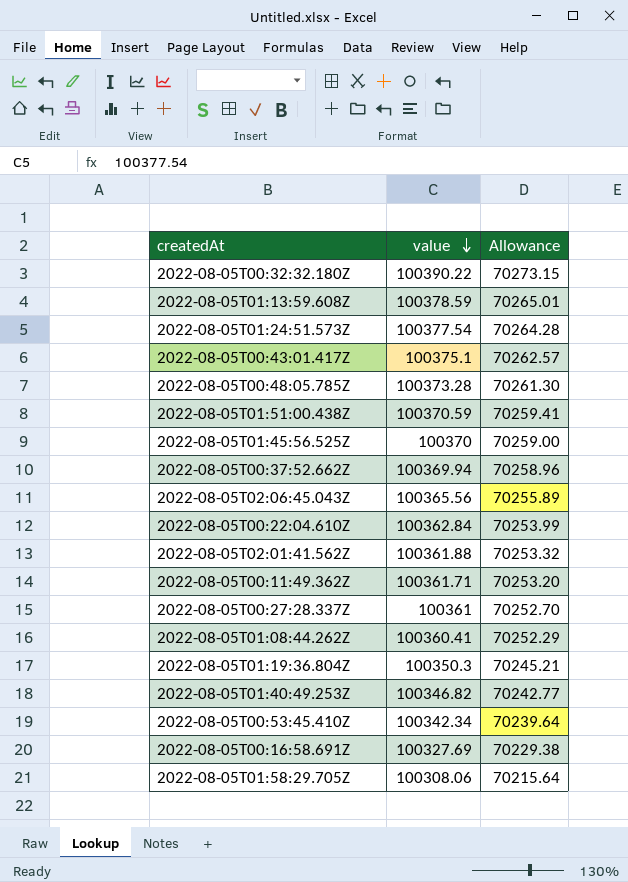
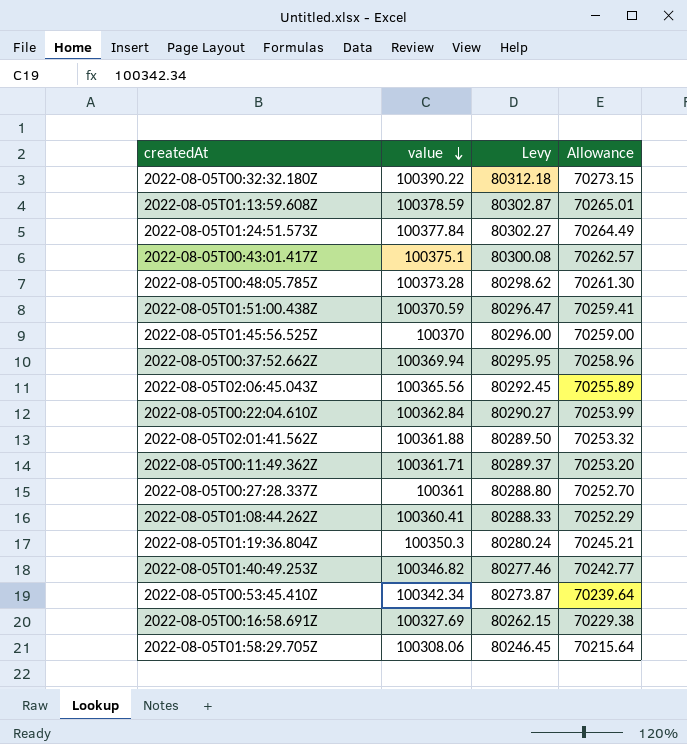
column Levy | formula: none -> [value] * 0.8
2022-08-05T01:24:51.573Z | value: 100377.54 -> 100377.84
2022-08-05T01:24:51.573Z | Allowance: 70264.28 -> 70264.49

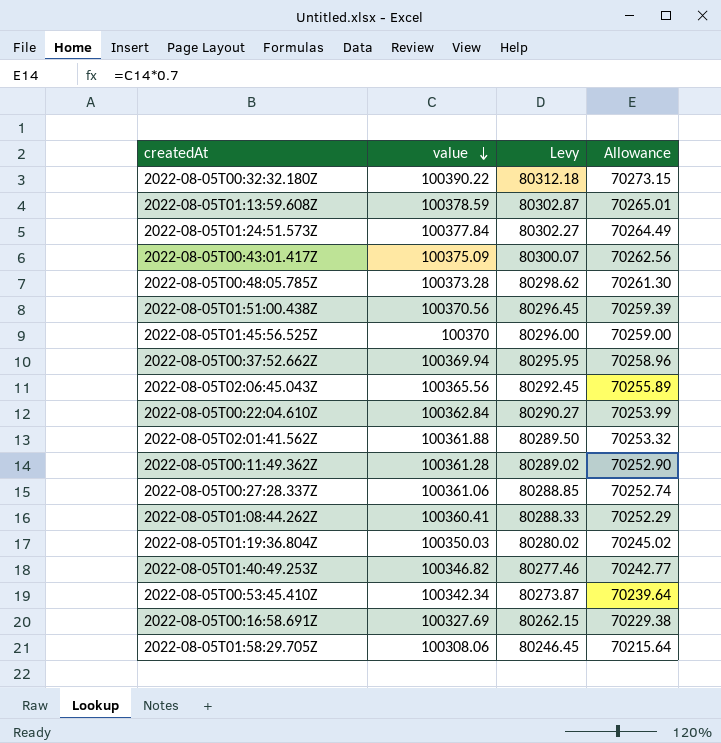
2022-08-05T00:43:01.417Z | value: 100375.1 -> 100375.09
2022-08-05T00:43:01.417Z | Levy: 80300.08 -> 80300.07
2022-08-05T00:43:01.417Z | Allowance: 70262.57 -> 70262.56
2022-08-05T01:51:00.438Z | value: 100370.59 -> 100370.56
2022-08-05T01:51:00.438Z | Levy: 80296.47 -> 80296.45
2022-08-05T01:51:00.438Z | Allowance: 70259.41 -> 70259.39
2022-08-05T00:11:49.362Z | value: 100361.71 -> 100361.28
2022-08-05T00:11:49.362Z | Levy: 80289.37 -> 80289.02
2022-08-05T00:11:49.362Z | Allowance: 70253.20 -> 70252.90
2022-08-05T00:27:28.337Z | value: 100361 -> 100361.06
2022-08-05T00:27:28.337Z | Levy: 80288.80 -> 80288.85
2022-08-05T00:27:28.337Z | Allowance: 70252.70 -> 70252.74
2022-08-05T01:19:36.804Z | value: 100350.3 -> 100350.03
2022-08-05T01:19:36.804Z | Levy: 80280.24 -> 80280.02
2022-08-05T01:19:36.804Z | Allowance: 70245.21 -> 70245.02

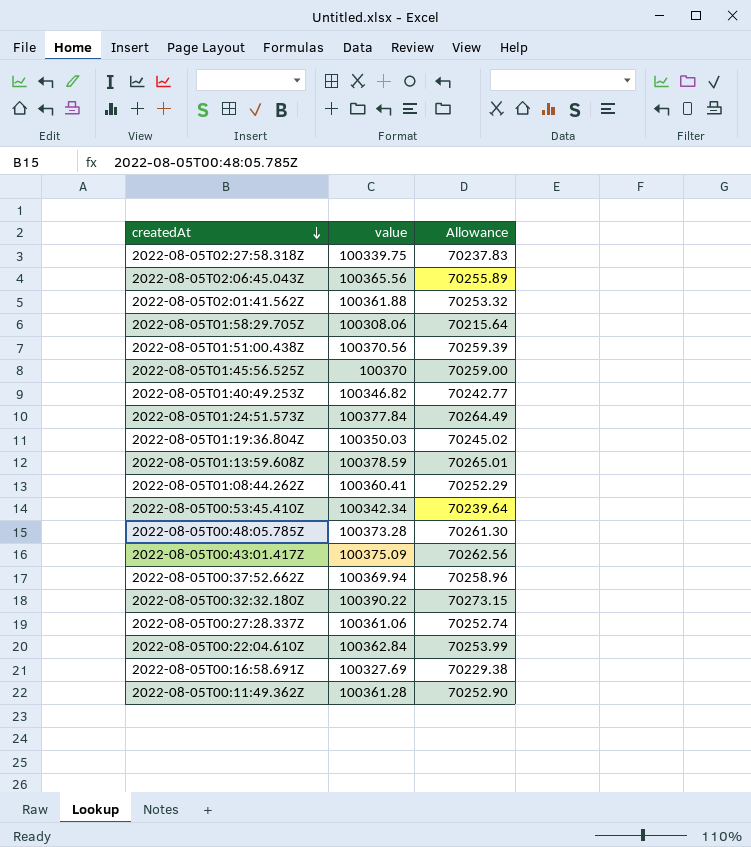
row order: value descending -> createdAt descending
column Levy | formula: [value] * 0.8 -> none
row 2022-08-05T02:27:58.318Z: none -> 100339.75 | 70237.83

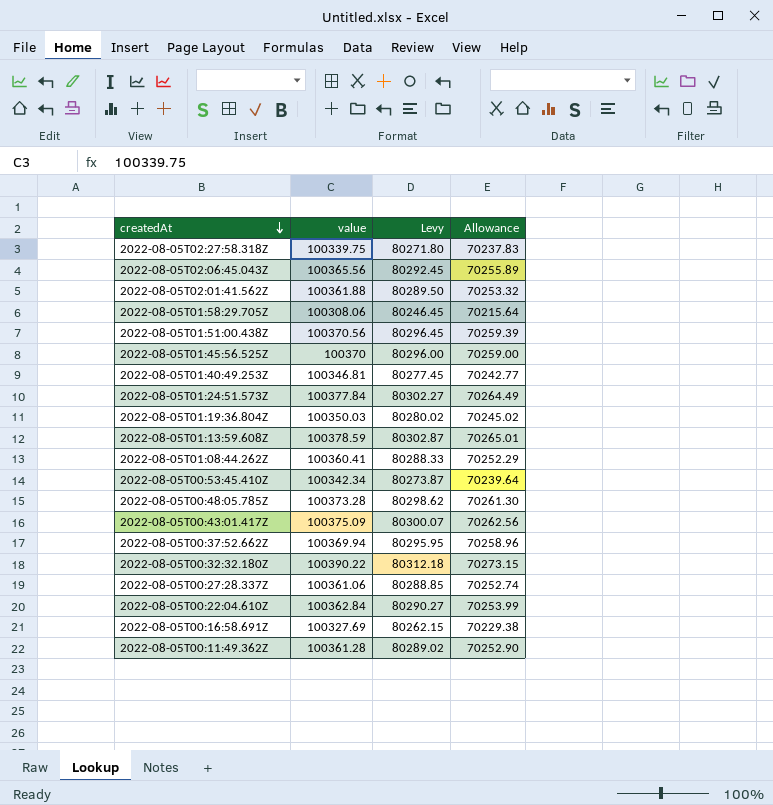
column Levy | formula: none -> [value] * 0.8
2022-08-05T01:40:49.253Z | value: 100346.82 -> 100346.81

